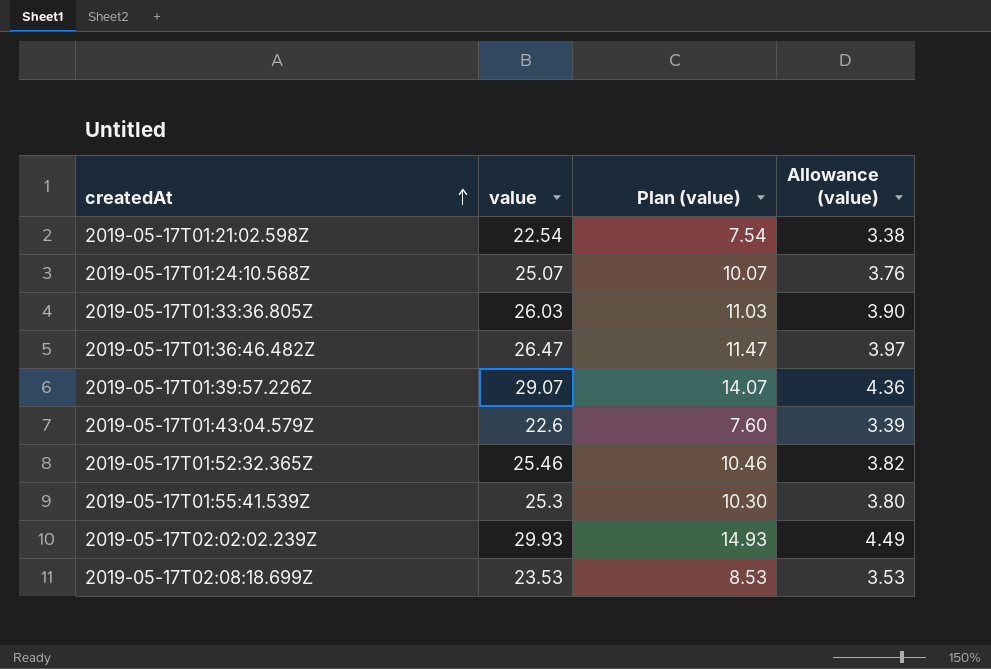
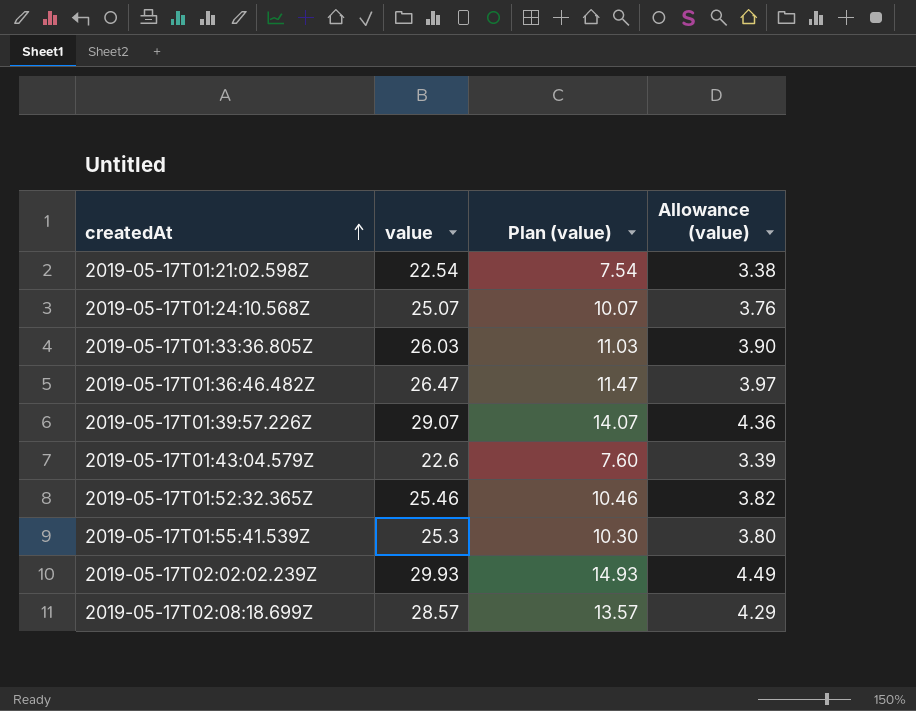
2019-05-17T02:08:18.699Z | value: 23.53 -> 28.57
2019-05-17T02:08:18.699Z | Plan (value): 8.53 -> 13.57
2019-05-17T02:08:18.699Z | Allowance (value): 3.53 -> 4.29

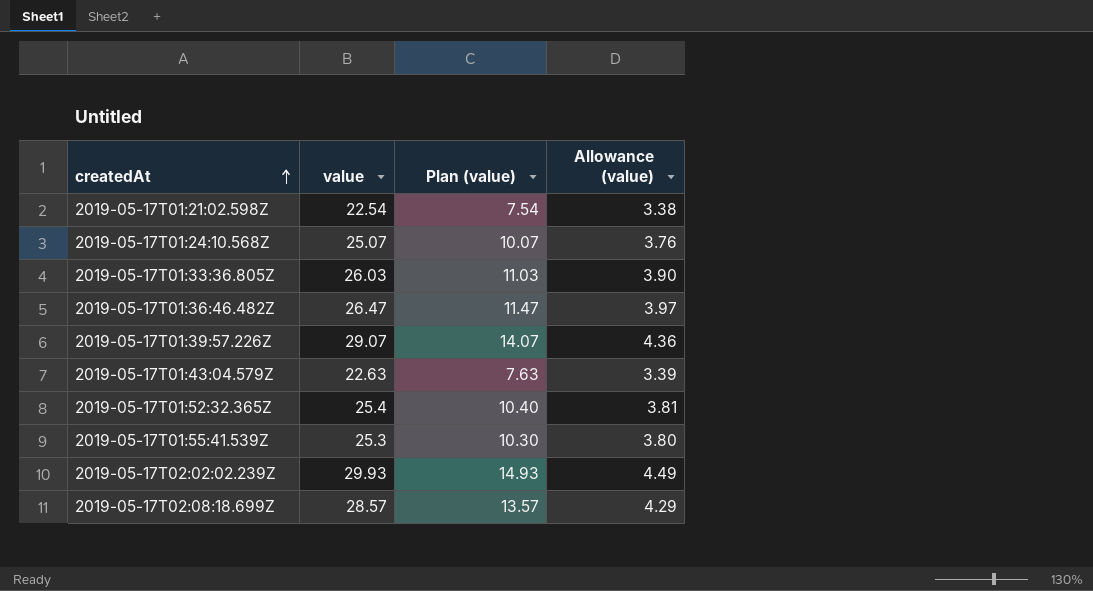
2019-05-17T01:43:04.579Z | value: 22.6 -> 22.63
2019-05-17T01:43:04.579Z | Plan (value): 7.60 -> 7.63
2019-05-17T01:52:32.365Z | value: 25.46 -> 25.4
2019-05-17T01:52:32.365Z | Plan (value): 10.46 -> 10.40
2019-05-17T01:52:32.365Z | Allowance (value): 3.82 -> 3.81

